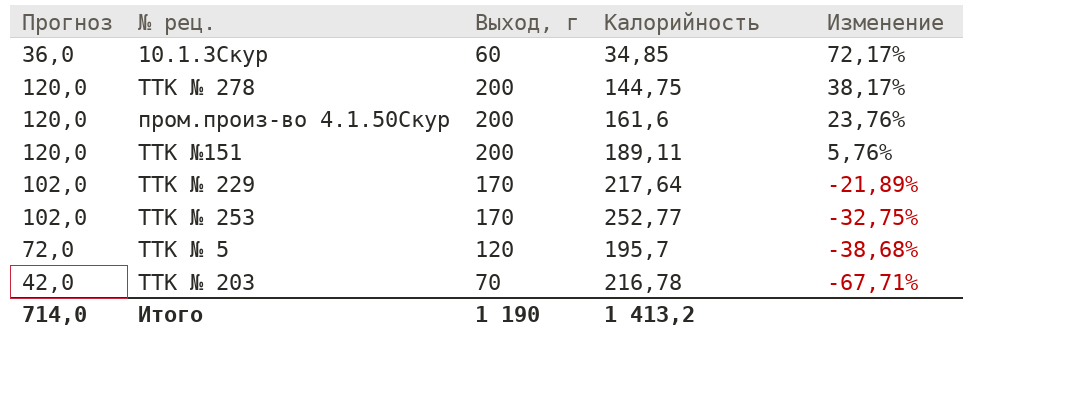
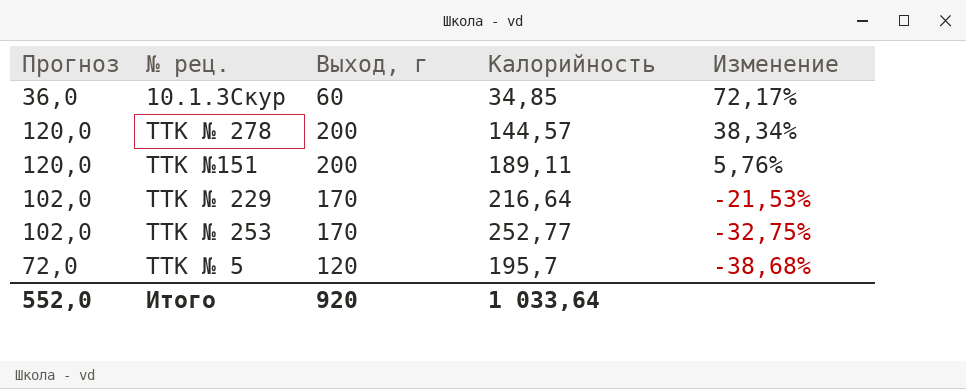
row пром.произ-во 4.1.50Скур: 120,0 | 200 | 161,6 | 23,76% -> none
row ТТК № 203: 42,0 | 70 | 216,78 | -67,71% -> none
ТТК № 278 | Калорийность: 144,75 -> 144,57
ТТК № 278 | Изменение: 38,17% -> 38,34%
ТТК № 229 | Калорийность: 217,64 -> 216,64
ТТК № 229 | Изменение: -21,89% -> -21,53%
Итого | Прогноз: 714,0 -> 552,0
Итого | Выход, г: 1 190 -> 920
Итого | Калорийность: 1 413,2 -> 1 033,64

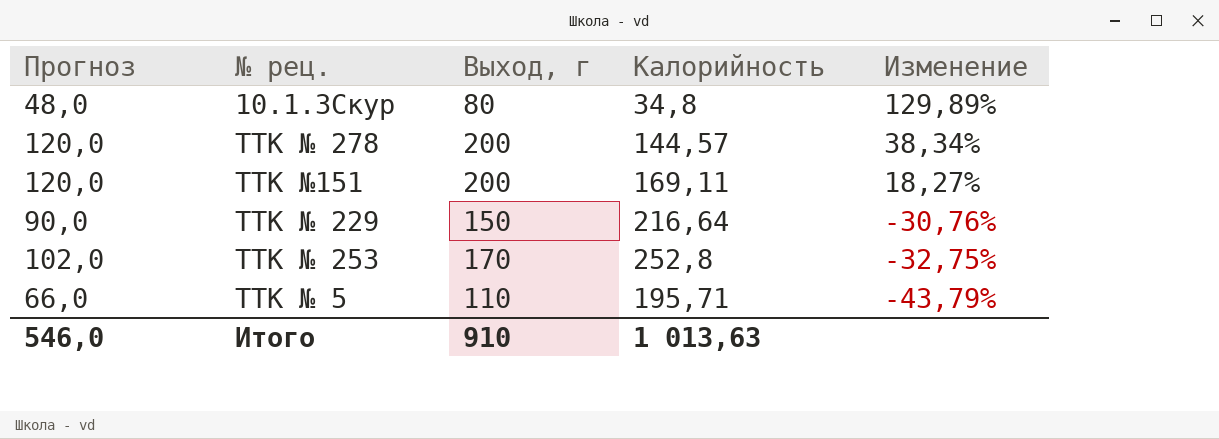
10.1.3Скур | Прогноз: 36,0 -> 48,0
10.1.3Скур | Выход, г: 60 -> 80
10.1.3Скур | Калорийность: 34,85 -> 34,8
10.1.3Скур | Изменение: 72,17% -> 129,89%
ТТК №151 | Калорийность: 189,11 -> 169,11
ТТК №151 | Изменение: 5,76% -> 18,27%
ТТК № 229 | Прогноз: 102,0 -> 90,0
ТТК № 229 | Выход, г: 170 -> 150
ТТК № 229 | Изменение: -21,53% -> -30,76%
ТТК № 253 | Калорийность: 252,77 -> 252,8
ТТК № 5 | Прогноз: 72,0 -> 66,0
ТТК № 5 | Выход, г: 120 -> 110
ТТК № 5 | Калорийность: 195,7 -> 195,71
ТТК № 5 | Изменение: -38,68% -> -43,79%
Итого | Прогноз: 552,0 -> 546,0
Итого | Выход, г: 920 -> 910
Итого | Калорийность: 1 033,64 -> 1 013,63

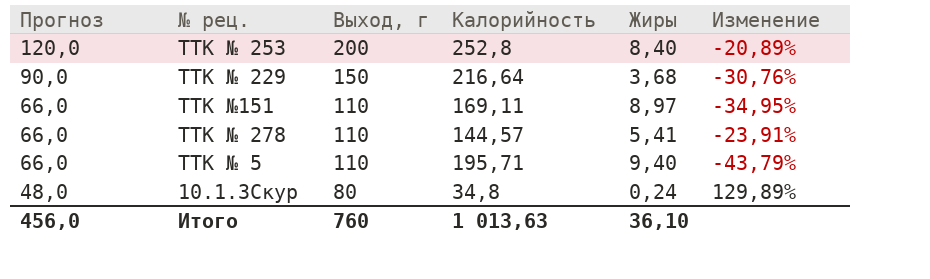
row order: Изменение descending -> Прогноз descending
column Жиры | position: none -> 5
ТТК № 253 | Прогноз: 102,0 -> 120,0
ТТК № 253 | Выход, г: 170 -> 200
ТТК № 253 | Изменение: -32,75% -> -20,89%
ТТК №151 | Прогноз: 120,0 -> 66,0
ТТК №151 | Выход, г: 200 -> 110
ТТК №151 | Изменение: 18,27% -> -34,95%
ТТК № 278 | Прогноз: 120,0 -> 66,0
ТТК № 278 | Выход, г: 200 -> 110
ТТК № 278 | Изменение: 38,34% -> -23,91%
Итого | Прогноз: 546,0 -> 456,0
Итого | Выход, г: 910 -> 760

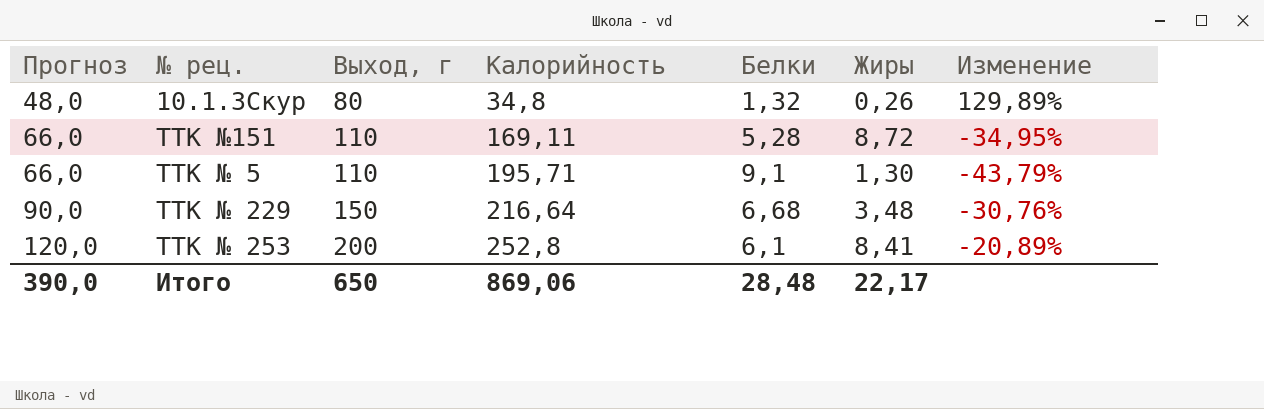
row order: Прогноз descending -> Прогноз ascending
column Белки | position: none -> 5
row ТТК № 278: 66,0 | 110 | 144,57 | 5,41 | -23,91% -> none
10.1.3Скур | Жиры: 0,24 -> 0,26
ТТК №151 | Жиры: 8,97 -> 8,72
ТТК № 5 | Жиры: 9,40 -> 1,30
ТТК № 229 | Жиры: 3,68 -> 3,48
ТТК № 253 | Жиры: 8,40 -> 8,41
Итого | Прогноз: 456,0 -> 390,0
Итого | Выход, г: 760 -> 650
Итого | Калорийность: 1 013,63 -> 869,06
Итого | Жиры: 36,10 -> 22,17

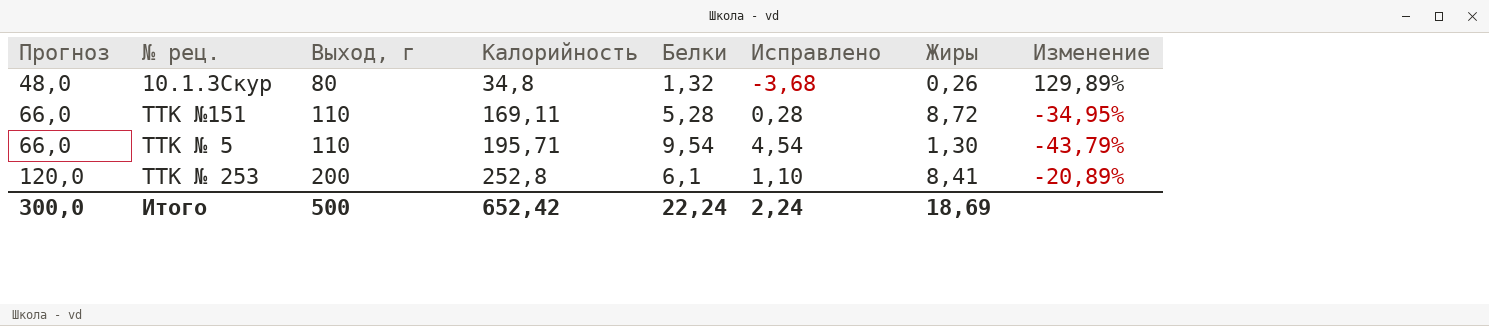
column Исправлено | formula: none -> [Белки] - 5
row ТТК № 229: 90,0 | 150 | 216,64 | 6,68 | 3,48 | -30,76% -> none
ТТК № 5 | Белки: 9,1 -> 9,54
Итого | Прогноз: 390,0 -> 300,0
Итого | Выход, г: 650 -> 500
Итого | Калорийность: 869,06 -> 652,42
Итого | Белки: 28,48 -> 22,24
Итого | Жиры: 22,17 -> 18,69

